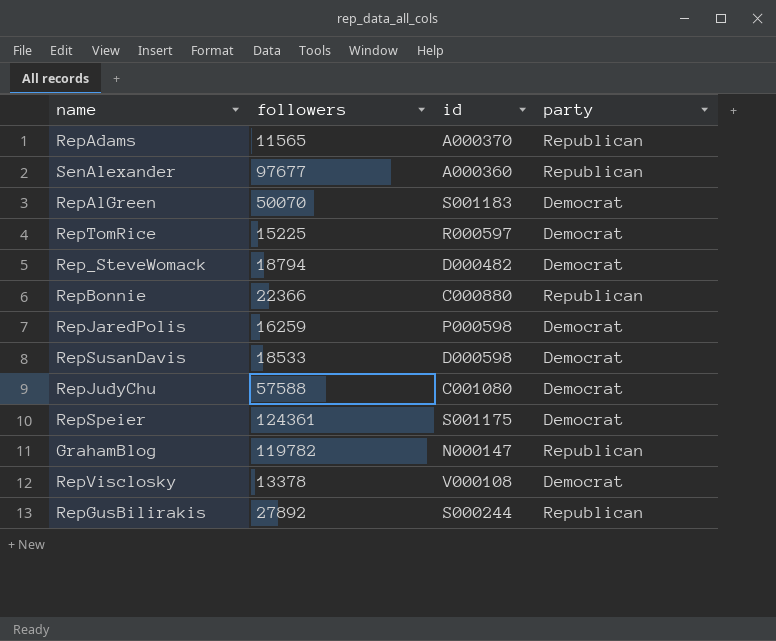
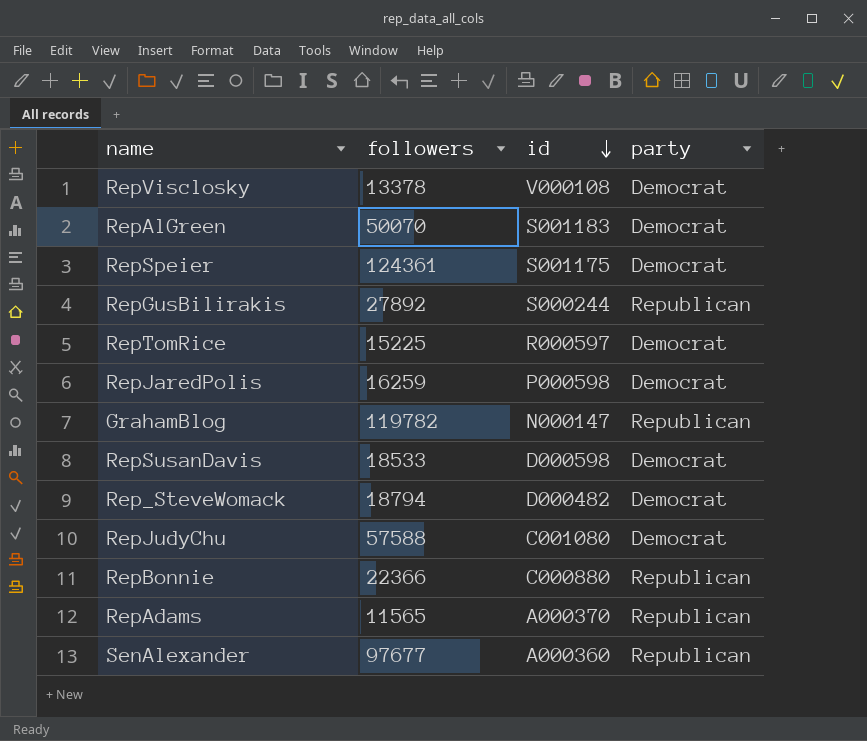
row order: none -> id descending

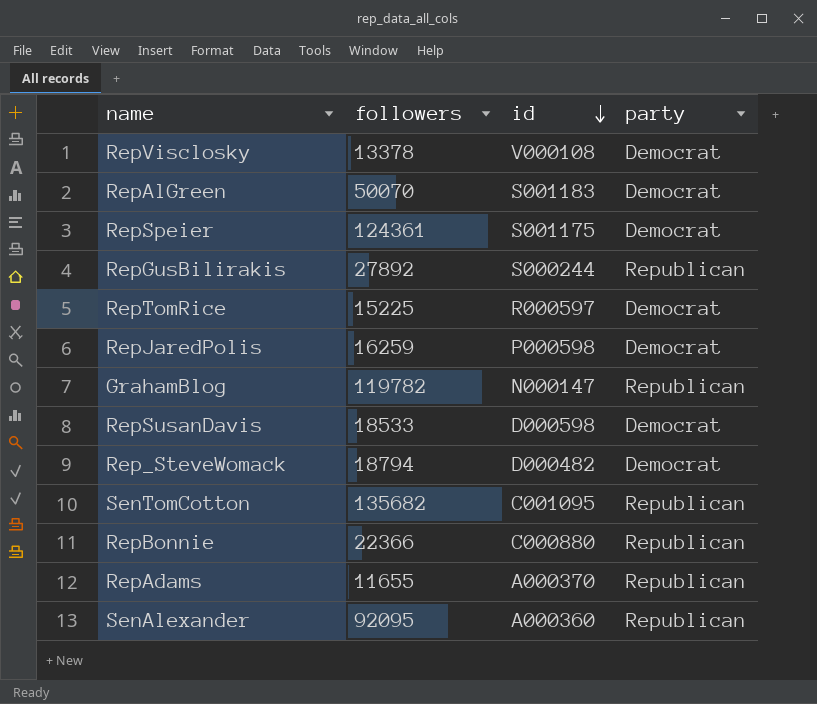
row RepJudyChu: 57588 | C001080 | Democrat -> none
row SenTomCotton: none -> 135682 | C001095 | Republican
RepAdams | followers: 11565 -> 11655
SenAlexander | followers: 97677 -> 92095

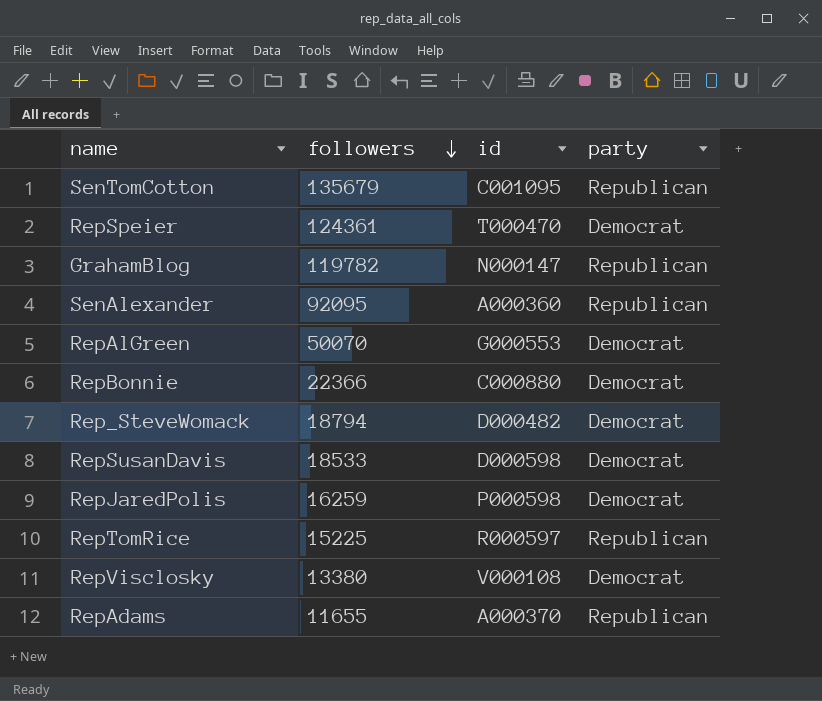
row order: id descending -> followers descending
row RepGusBilirakis: 27892 | S000244 | Republican -> none
SenTomCotton | followers: 135682 -> 135679
RepSpeier | id: S001175 -> T000470
RepAlGreen | id: S001183 -> G000553
RepBonnie | party: Republican -> Democrat
RepTomRice | party: Democrat -> Republican
RepVisclosky | followers: 13378 -> 13380

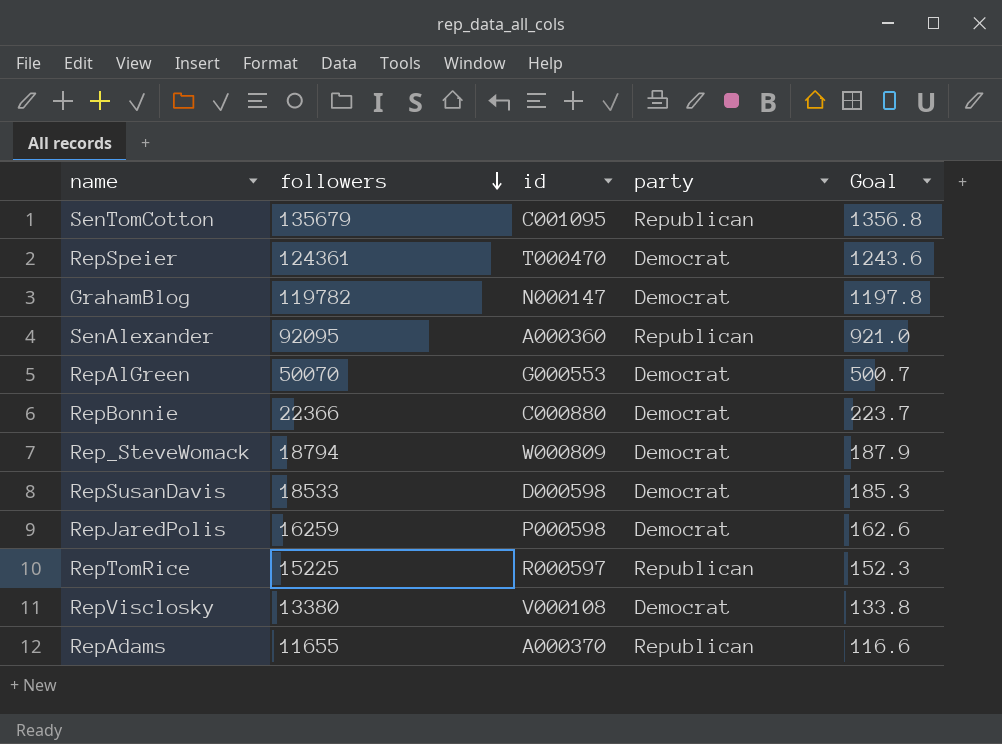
column Goal | formula: none -> [followers] * 0.01
GrahamBlog | party: Republican -> Democrat
Rep_SteveWomack | id: D000482 -> W000809

